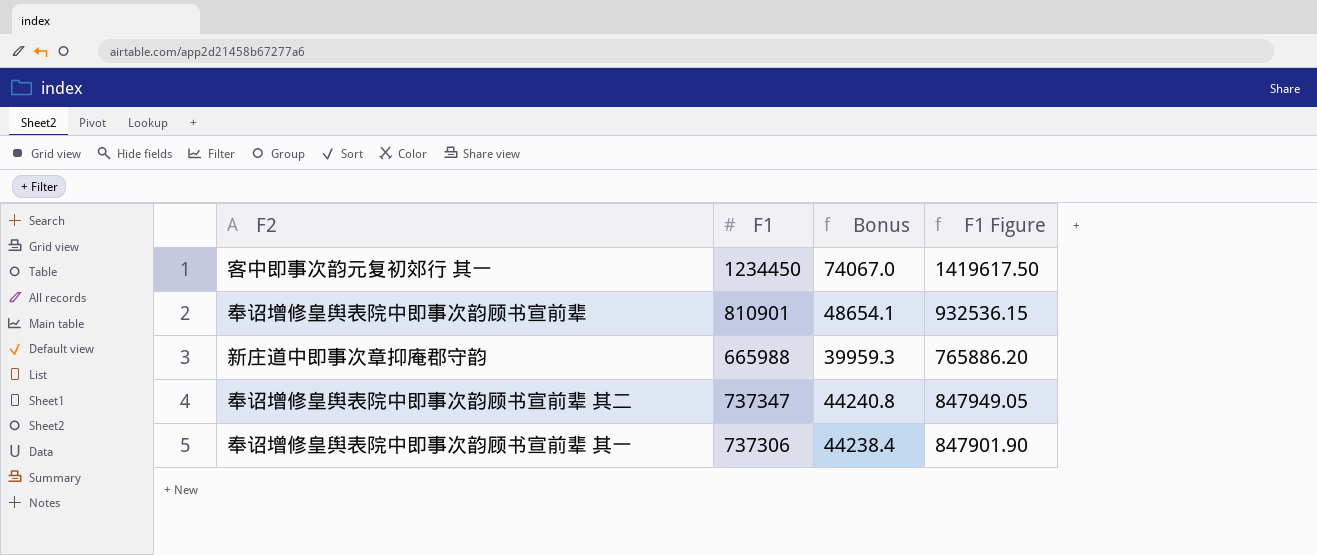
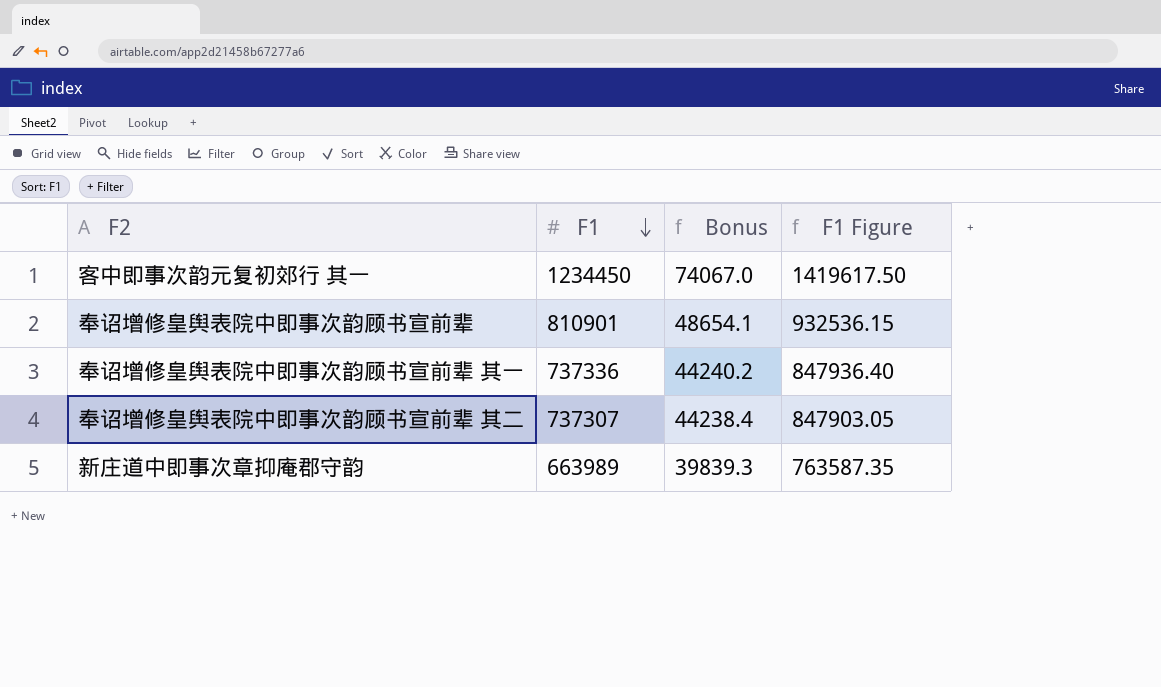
row order: none -> F1 descending
奉诏增修皇舆表院中即事次韵顾书宣前辈 其一 | F1: 737306 -> 737336
奉诏增修皇舆表院中即事次韵顾书宣前辈 其一 | Bonus: 44238.4 -> 44240.2
奉诏增修皇舆表院中即事次韵顾书宣前辈 其一 | F1 Figure: 847901.90 -> 847936.40
奉诏增修皇舆表院中即事次韵顾书宣前辈 其二 | F1: 737347 -> 737307
奉诏增修皇舆表院中即事次韵顾书宣前辈 其二 | Bonus: 44240.8 -> 44238.4
奉诏增修皇舆表院中即事次韵顾书宣前辈 其二 | F1 Figure: 847949.05 -> 847903.05
新庄道中即事次章抑庵郡守韵 | F1: 665988 -> 663989
新庄道中即事次章抑庵郡守韵 | Bonus: 39959.3 -> 39839.3
新庄道中即事次章抑庵郡守韵 | F1 Figure: 765886.20 -> 763587.35

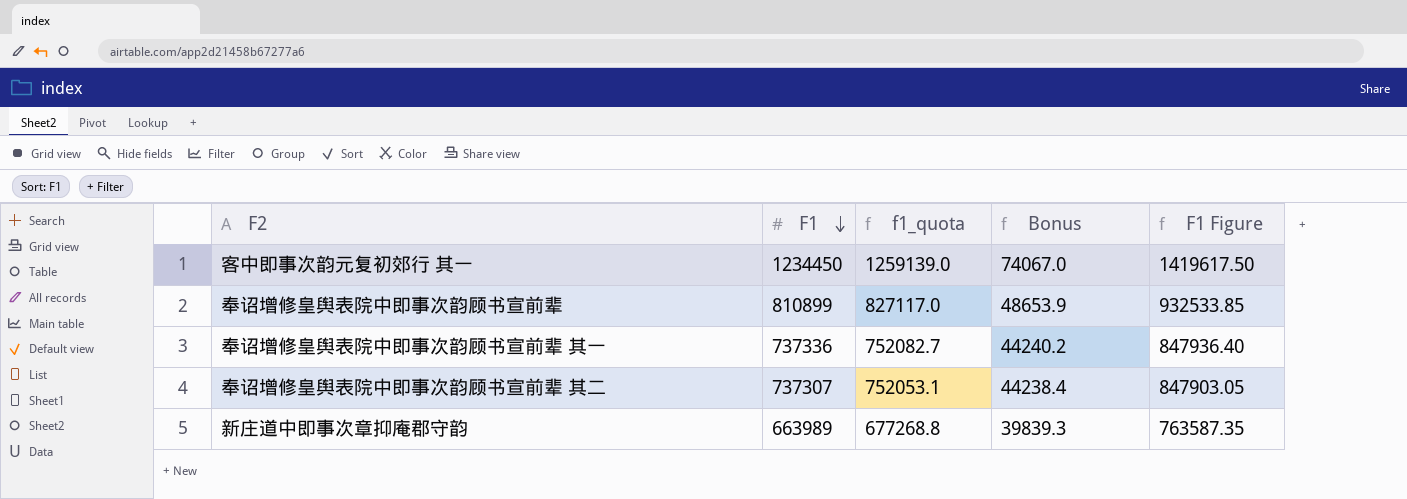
column f1_quota | formula: none -> [F1] * 1.02
奉诏增修皇舆表院中即事次韵顾书宣前辈 | F1: 810901 -> 810899
奉诏增修皇舆表院中即事次韵顾书宣前辈 | Bonus: 48654.1 -> 48653.9
奉诏增修皇舆表院中即事次韵顾书宣前辈 | F1 Figure: 932536.15 -> 932533.85

